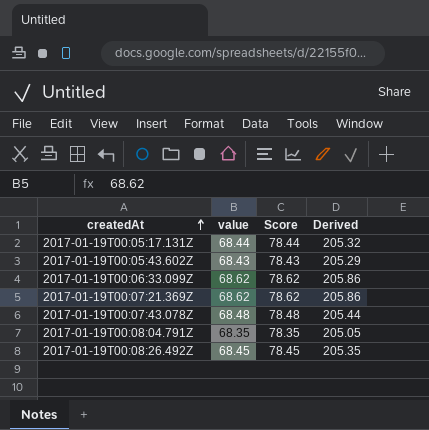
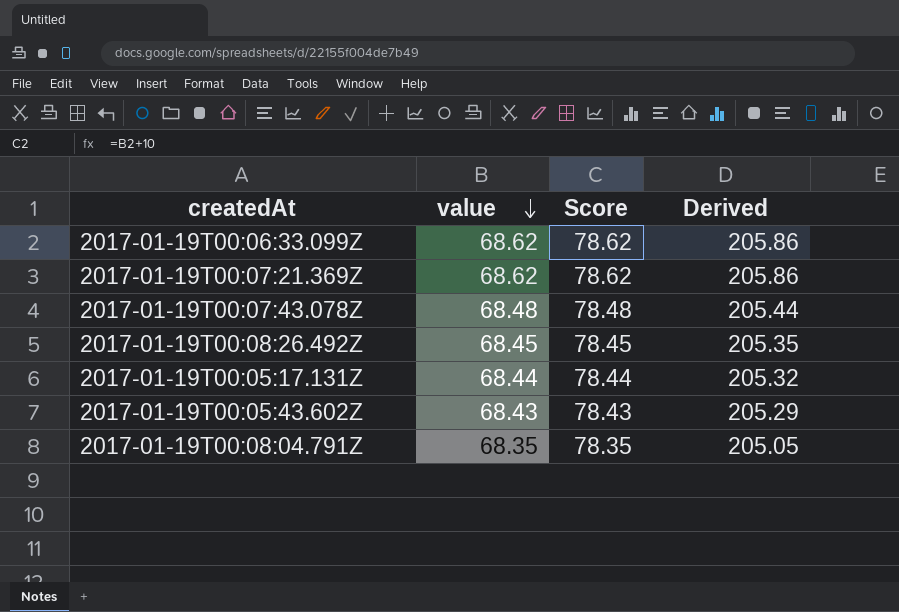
row order: createdAt ascending -> value descending

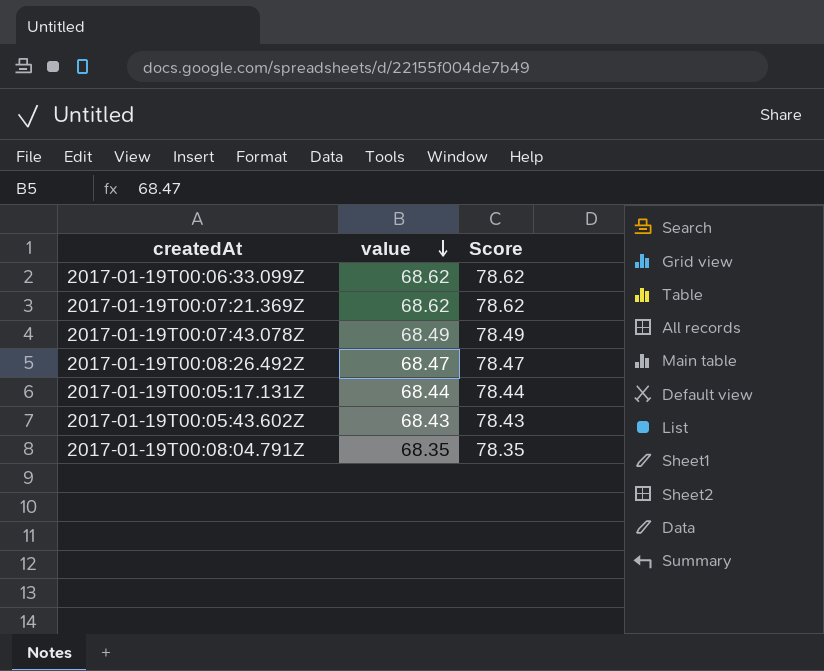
column Derived | formula: [value] * 3 -> none
2017-01-19T00:07:43.078Z | value: 68.48 -> 68.49
2017-01-19T00:07:43.078Z | Score: 78.48 -> 78.49
2017-01-19T00:08:26.492Z | value: 68.45 -> 68.47
2017-01-19T00:08:26.492Z | Score: 78.45 -> 78.47

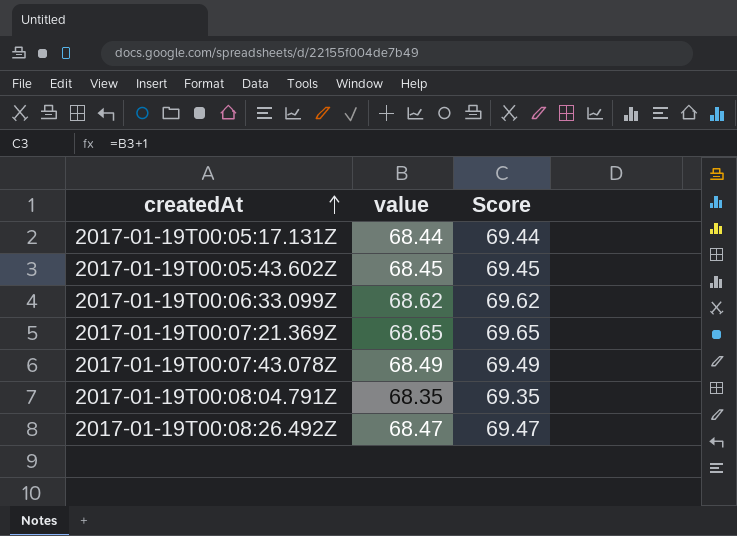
row order: value descending -> createdAt ascending
column Score | formula: [value] + 10 -> [value] + 1
2017-01-19T00:05:43.602Z | value: 68.43 -> 68.45
2017-01-19T00:07:21.369Z | value: 68.62 -> 68.65

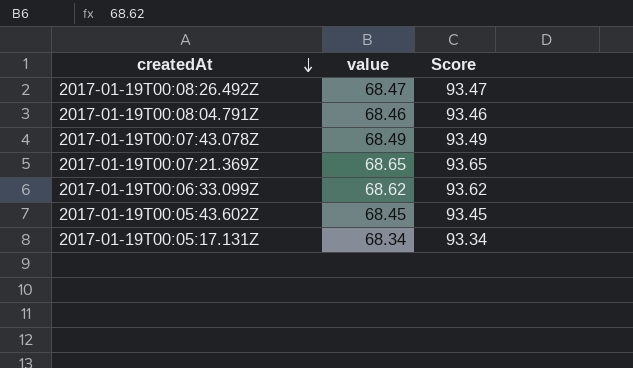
row order: createdAt ascending -> createdAt descending
column Score | formula: [value] + 1 -> [value] + 25
2017-01-19T00:08:04.791Z | value: 68.35 -> 68.46
2017-01-19T00:05:17.131Z | value: 68.44 -> 68.34

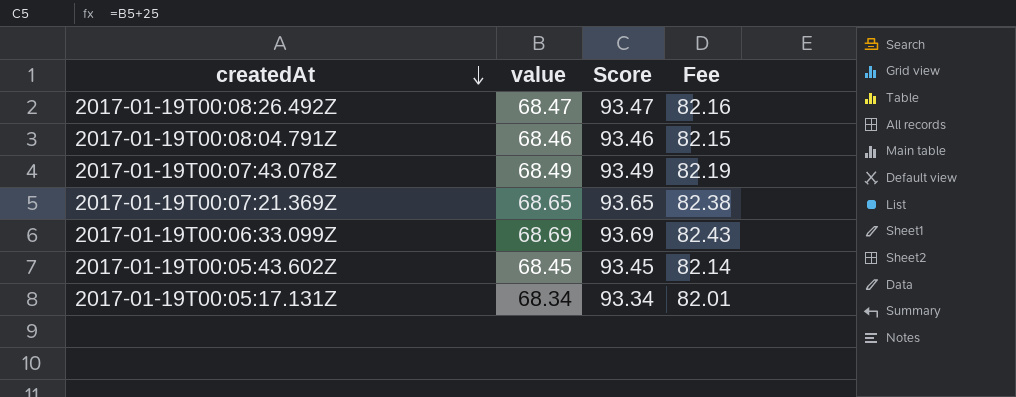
column Fee | formula: none -> [value] * 1.2
2017-01-19T00:06:33.099Z | value: 68.62 -> 68.69
2017-01-19T00:06:33.099Z | Score: 93.62 -> 93.69

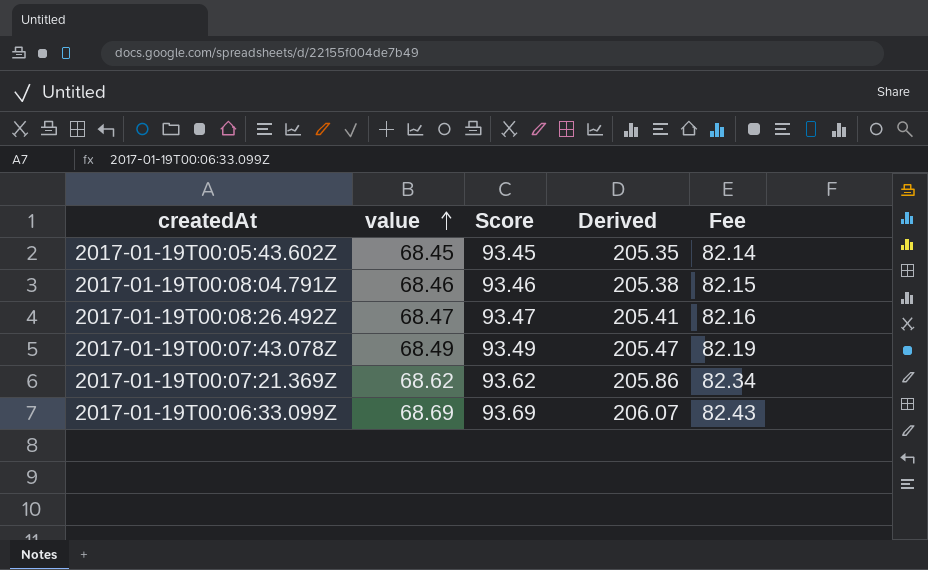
row order: createdAt descending -> value ascending
column Derived | formula: none -> [value] * 3
row 2017-01-19T00:05:17.131Z: 68.34 | 93.34 | 82.01 -> none
2017-01-19T00:07:21.369Z | value: 68.65 -> 68.62
2017-01-19T00:07:21.369Z | Score: 93.65 -> 93.62
2017-01-19T00:07:21.369Z | Fee: 82.38 -> 82.34

